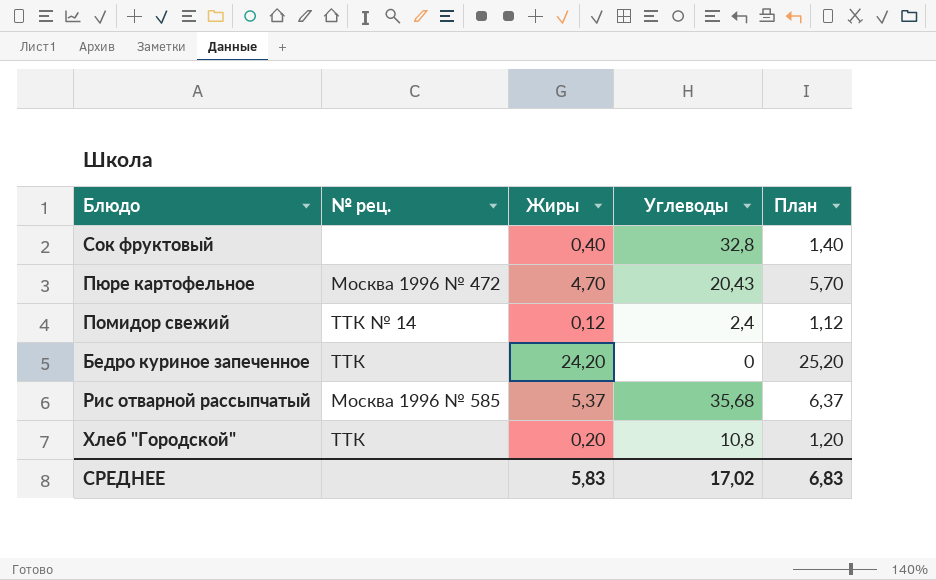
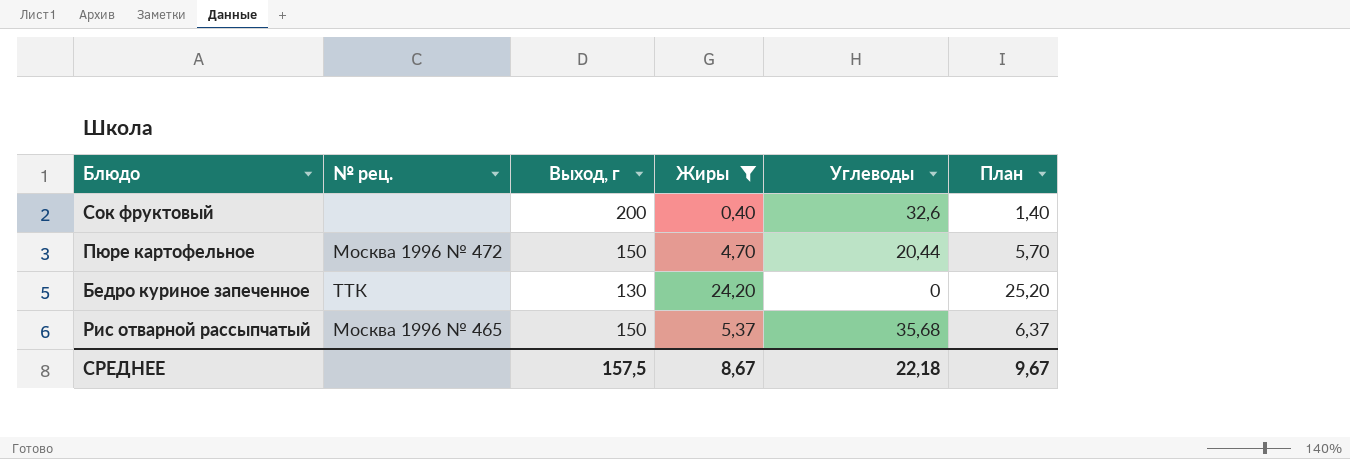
filter: none -> Жиры >= 0,40
column Выход, г | position: none -> 3
Сок фруктовый | Углеводы: 32,8 -> 32,6
Пюре картофельное | Углеводы: 20,43 -> 20,44
Рис отварной рассыпчатый | № рец.: Москва 1996 № 585 -> Москва 1996 № 465
СРЕДНЕЕ | Жиры: 5,83 -> 8,67
СРЕДНЕЕ | Углеводы: 17,02 -> 22,18
СРЕДНЕЕ | План: 6,83 -> 9,67

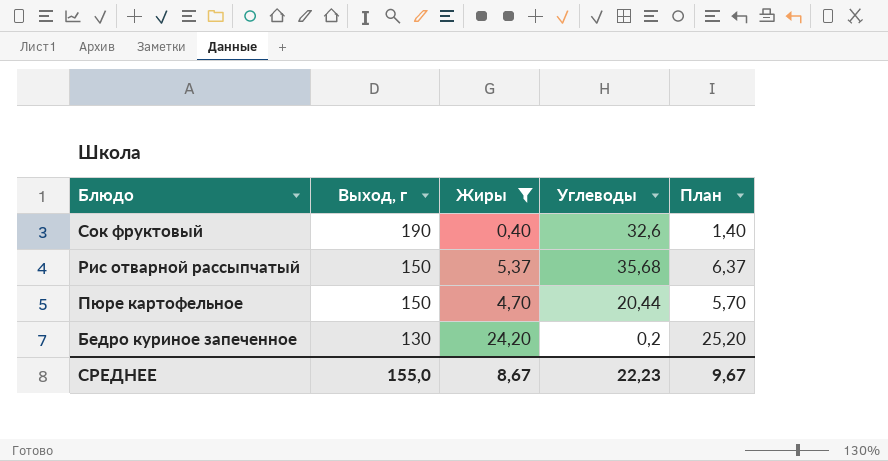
row order: none -> Блюдо descending
column № рец. | position: 2 -> none
Сок фруктовый | Выход, г: 200 -> 190
Бедро куриное запеченное | Углеводы: 0 -> 0,2
СРЕДНЕЕ | Выход, г: 157,5 -> 155,0
СРЕДНЕЕ | Углеводы: 22,18 -> 22,23

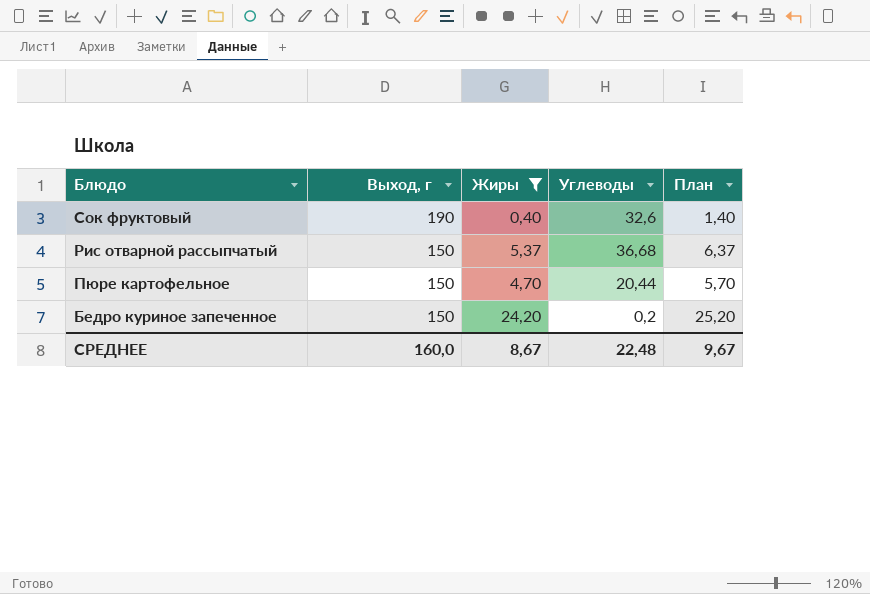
Рис отварной рассыпчатый | Углеводы: 35,68 -> 36,68
Бедро куриное запеченное | Выход, г: 130 -> 150
СРЕДНЕЕ | Выход, г: 155,0 -> 160,0
СРЕДНЕЕ | Углеводы: 22,23 -> 22,48

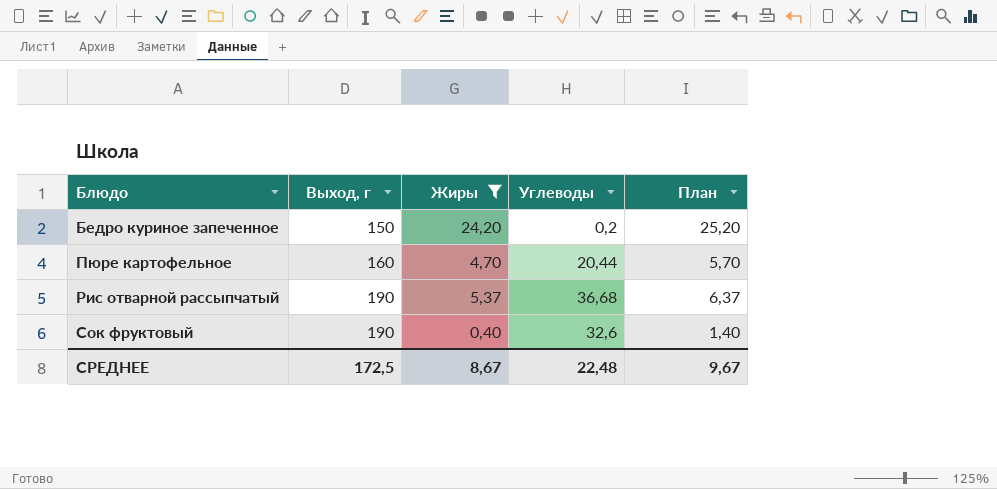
row order: Блюдо descending -> Блюдо ascending
Пюре картофельное | Выход, г: 150 -> 160
Рис отварной рассыпчатый | Выход, г: 150 -> 190
СРЕДНЕЕ | Выход, г: 160,0 -> 172,5

